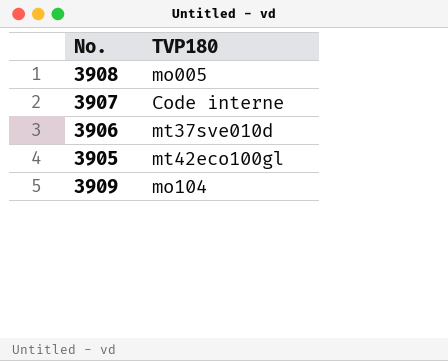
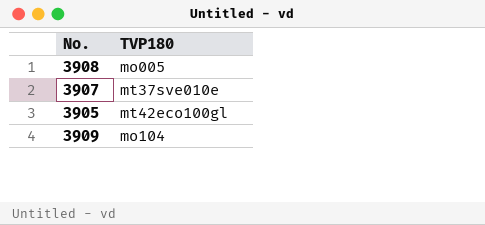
row 3906: mt37sve010d -> none
3907 | TVP180: Code interne -> mt37sve010e

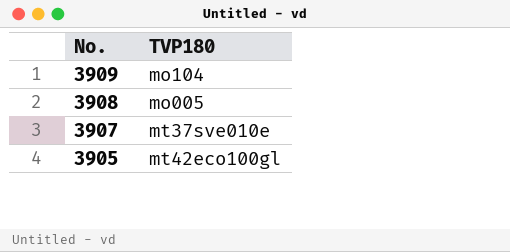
row order: none -> No. descending

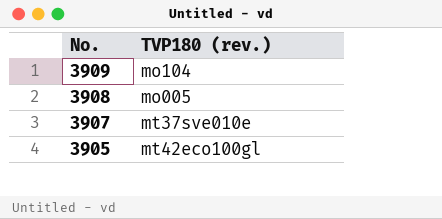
column name: TVP180 -> TVP180 (rev.)

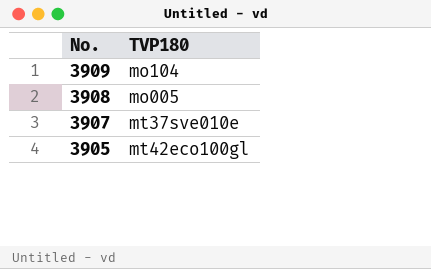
column name: TVP180 (rev.) -> TVP180

